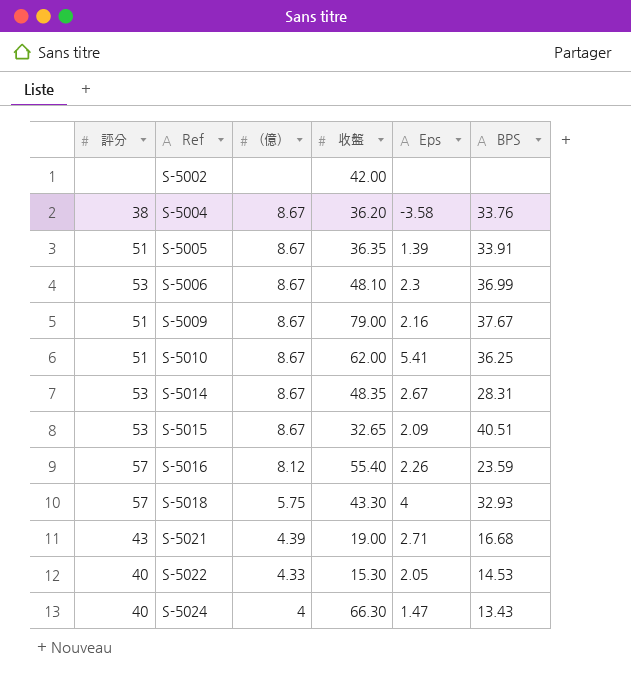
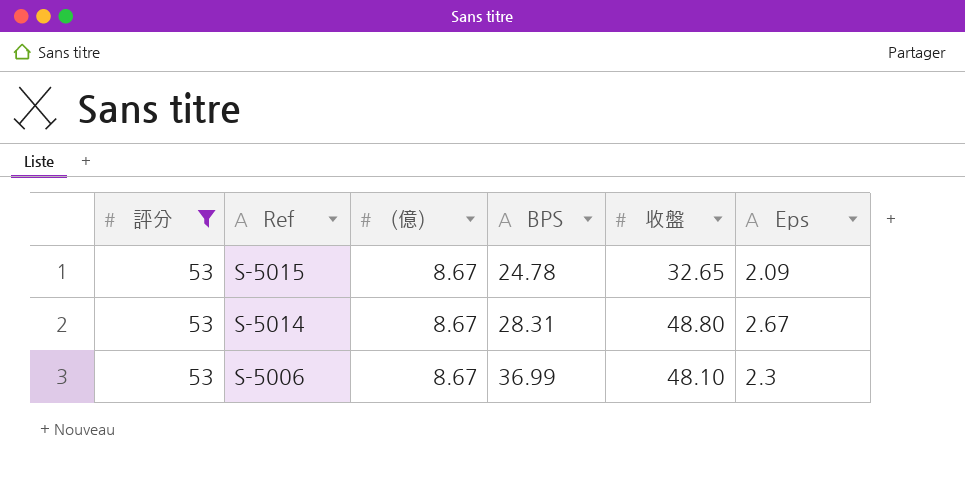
filter: none -> 評分 = 53
row order: Ref ascending -> Ref descending
column BPS | position: 6 -> 4
S-5015 | BPS: 40.51 -> 24.78
S-5014 | 收盤: 48.35 -> 48.80

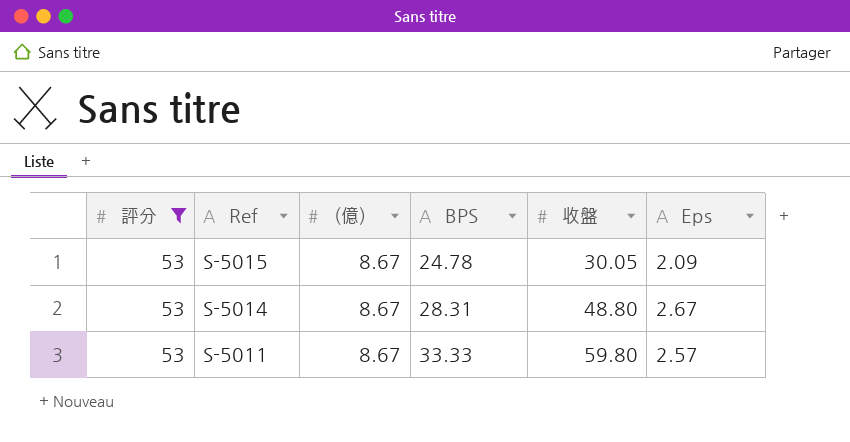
row S-5006: 53 | 8.67 | 36.99 | 48.10 | 2.3 -> none
S-5015 | 收盤: 32.65 -> 30.05
row S-5011: none -> 53 | 8.67 | 33.33 | 59.80 | 2.57

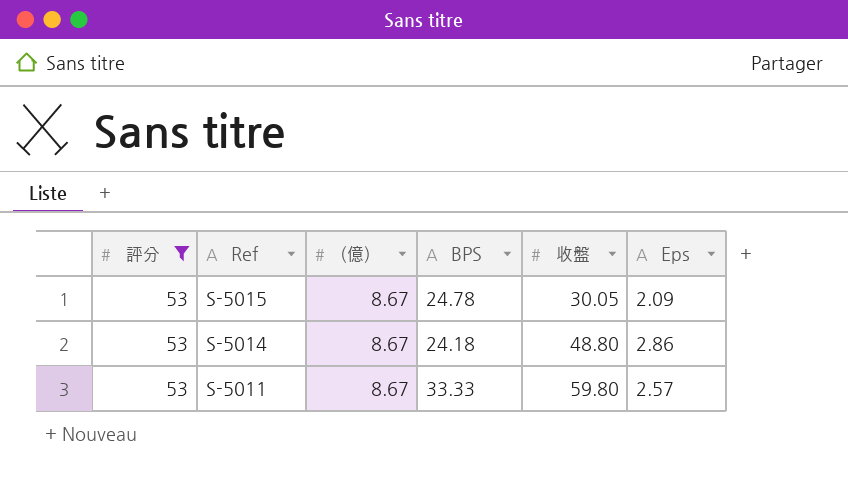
S-5014 | BPS: 28.31 -> 24.18
S-5014 | Eps: 2.67 -> 2.86

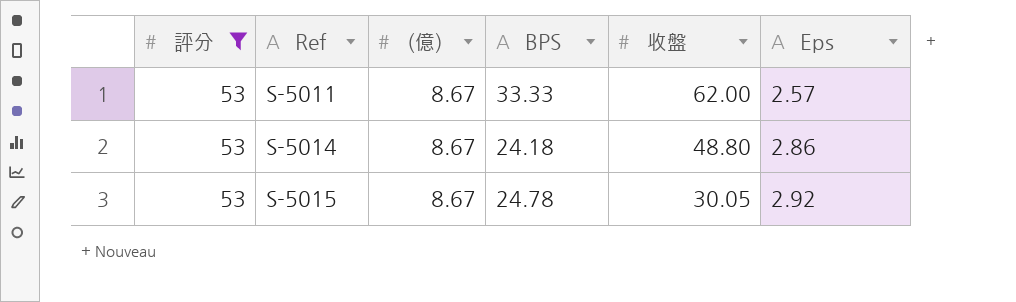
row order: Ref descending -> Ref ascending
S-5011 | 收盤: 59.80 -> 62.00
S-5015 | Eps: 2.09 -> 2.92

